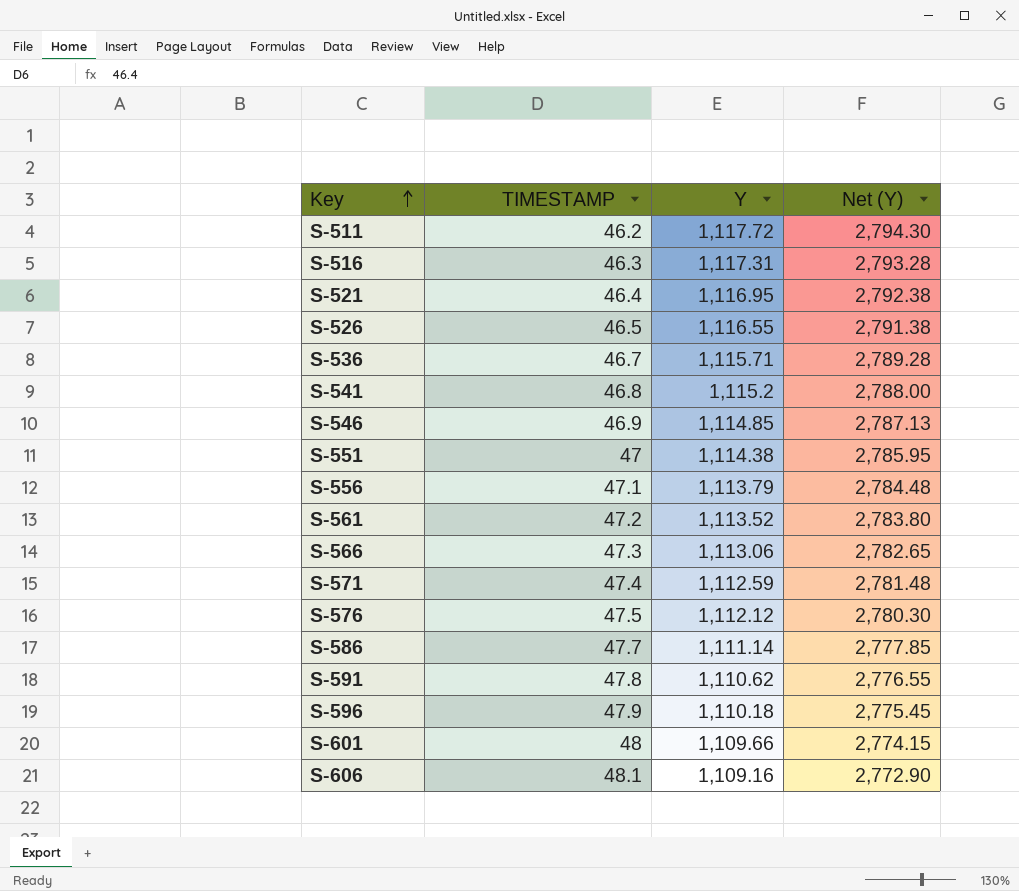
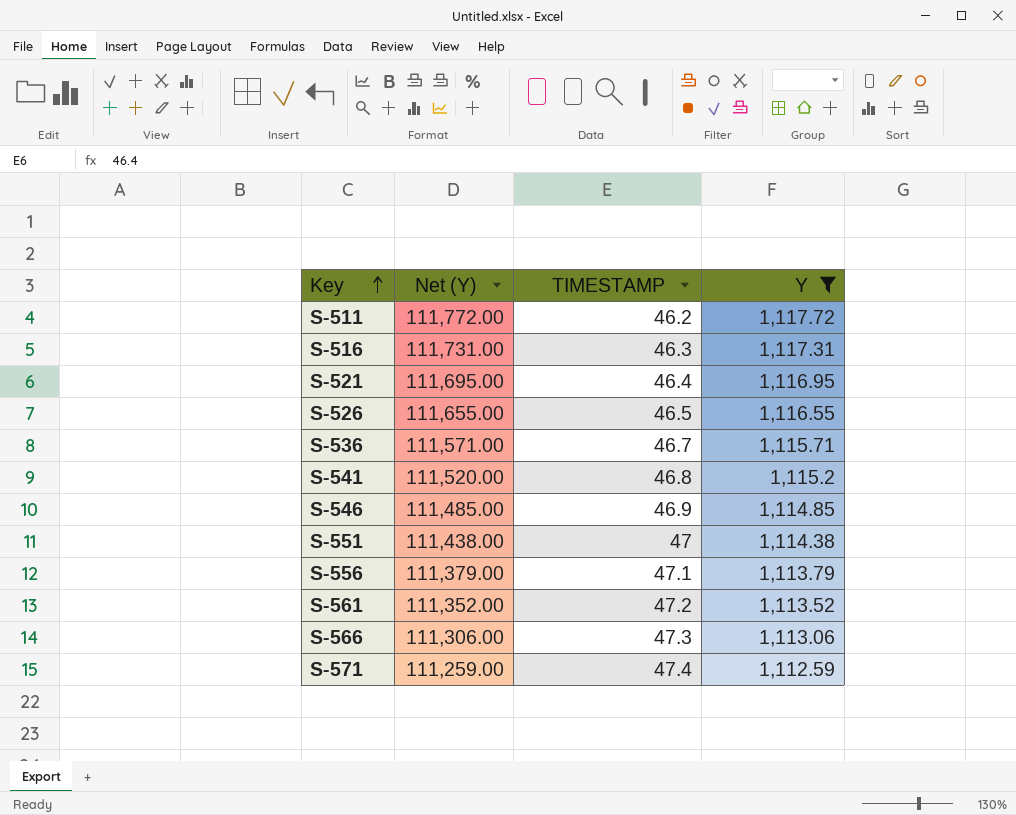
filter: none -> Y >= 1,112.59
column Net (Y) | formula: [Y] * 2.5 -> [Y] * 100
column Net (Y) | position: 4 -> 2

